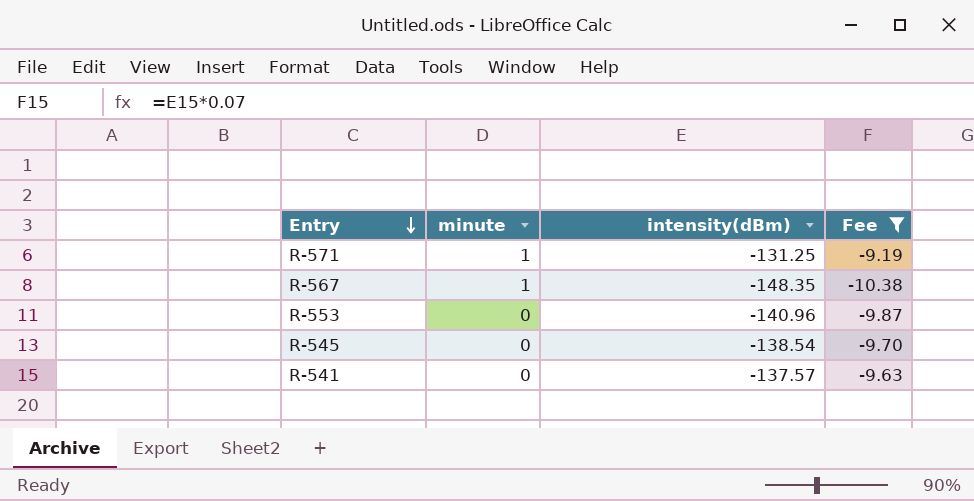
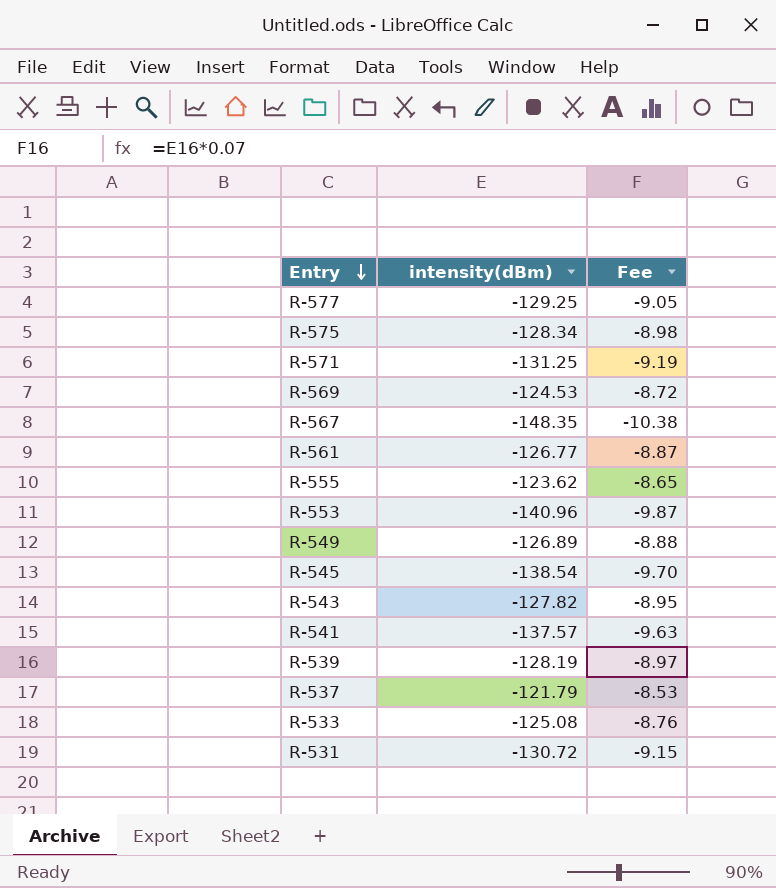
filter: Fee <= -9.19 -> none
column minute | position: 2 -> none

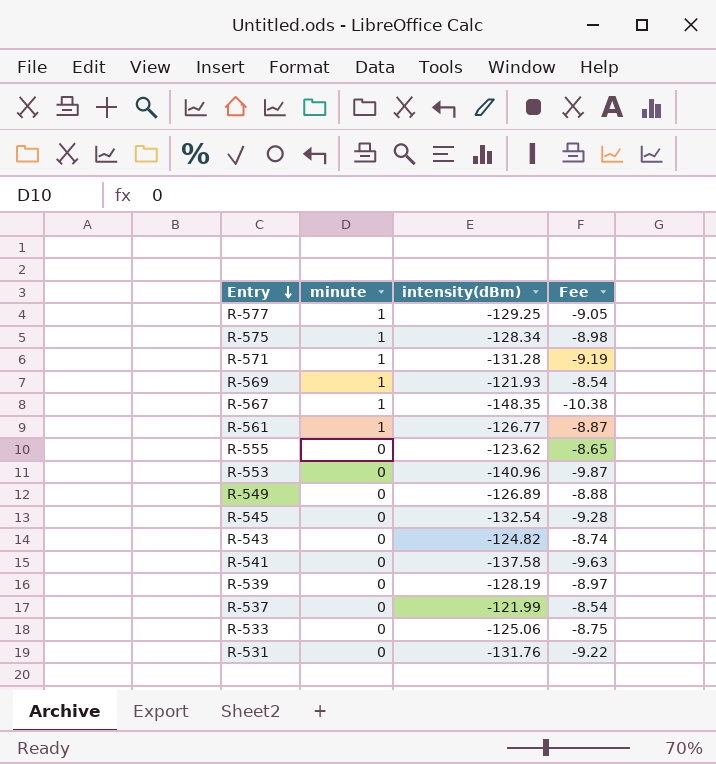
column minute | position: none -> 2
R-571 | intensity(dBm): -131.25 -> -131.28
R-569 | intensity(dBm): -124.53 -> -121.93
R-569 | Fee: -8.72 -> -8.54
R-545 | intensity(dBm): -138.54 -> -132.54
R-545 | Fee: -9.70 -> -9.28
R-543 | intensity(dBm): -127.82 -> -124.82
R-543 | Fee: -8.95 -> -8.74
R-541 | intensity(dBm): -137.57 -> -137.58
R-537 | intensity(dBm): -121.79 -> -121.99
R-537 | Fee: -8.53 -> -8.54
R-533 | intensity(dBm): -125.08 -> -125.06
R-533 | Fee: -8.76 -> -8.75
R-531 | intensity(dBm): -130.72 -> -131.76
R-531 | Fee: -9.15 -> -9.22

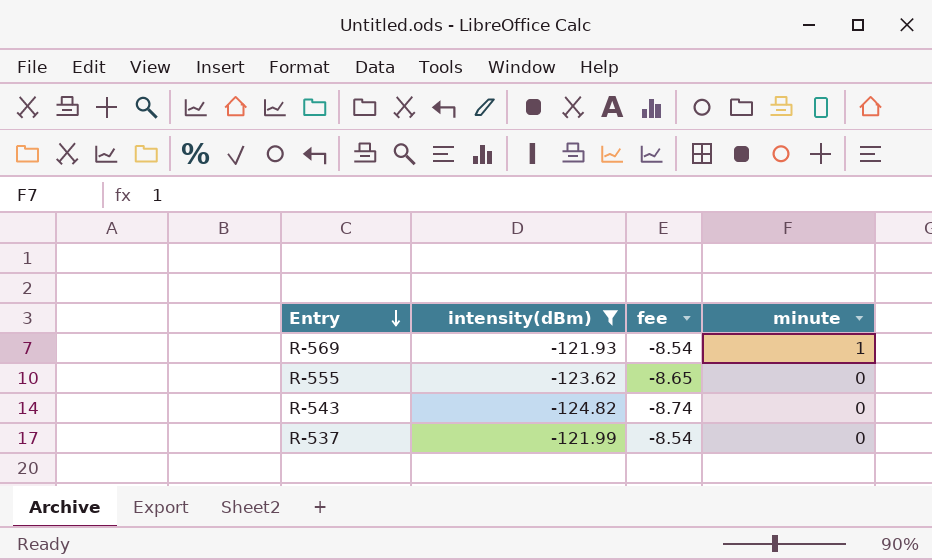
filter: none -> intensity(dBm) >= -124.82
column name: Fee -> fee
column minute | position: 2 -> 4

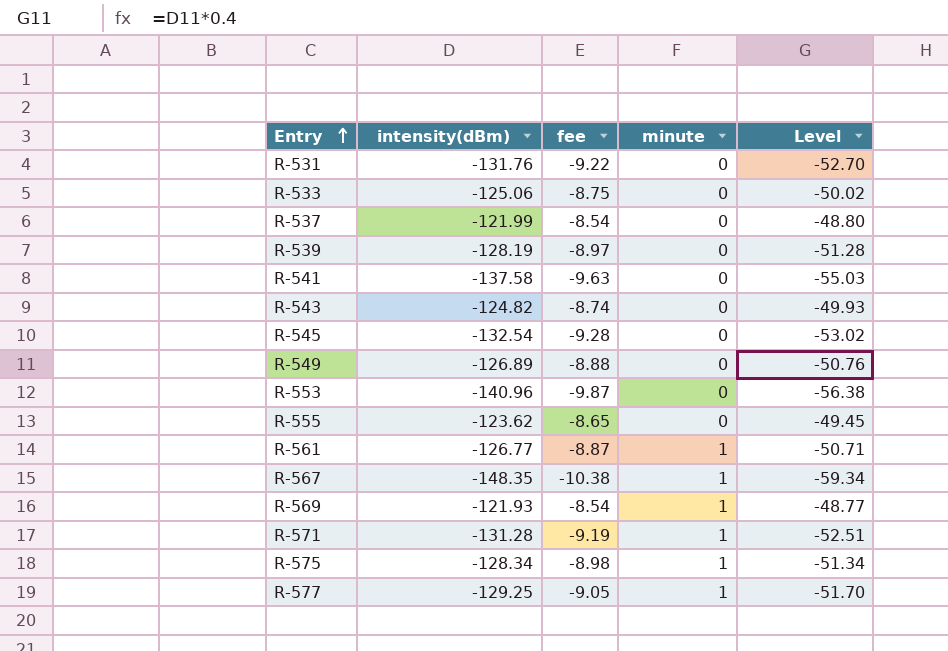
filter: intensity(dBm) >= -124.82 -> none
row order: Entry descending -> Entry ascending
column Level | formula: none -> [intensity(dBm)] * 0.4

